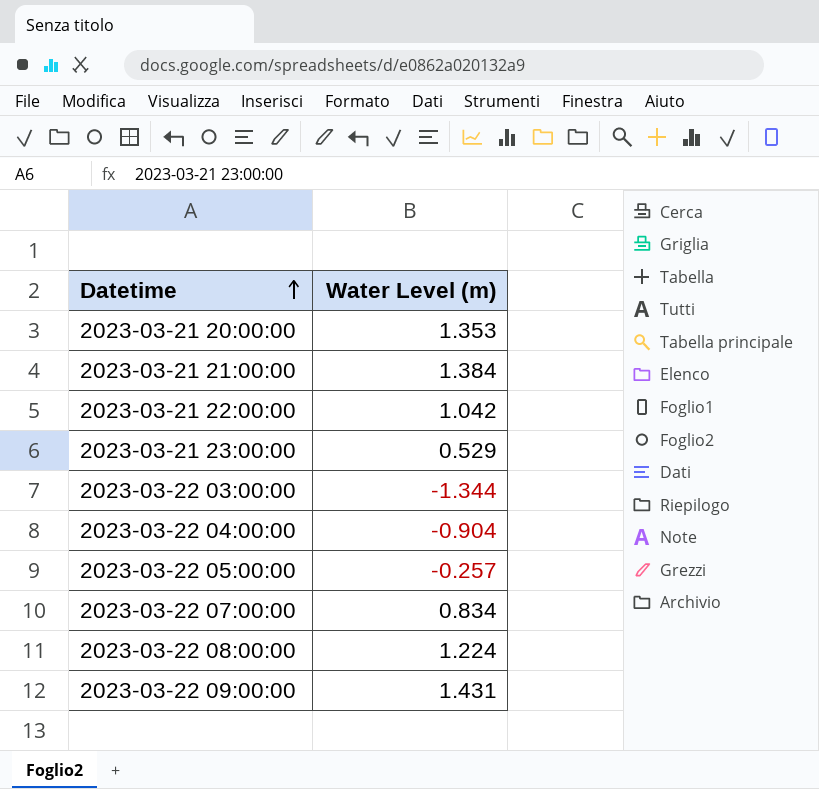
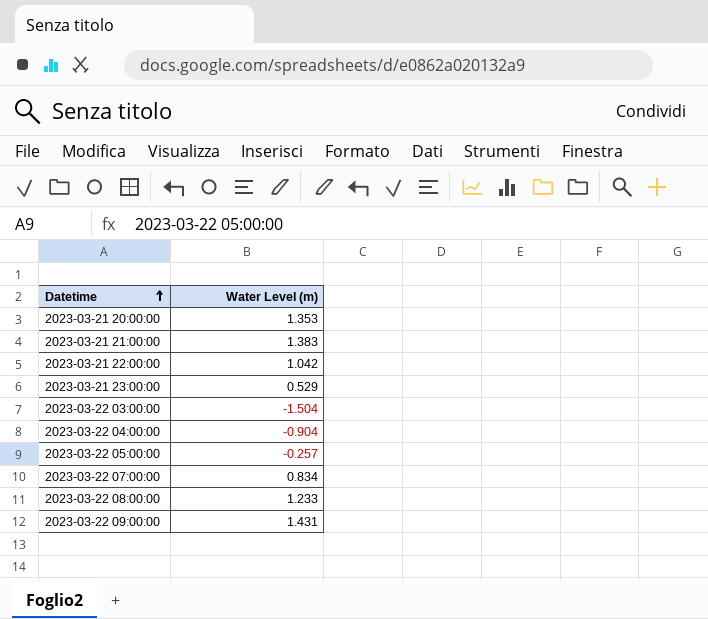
2023-03-21 21:00:00 | Water Level (m): 1.384 -> 1.383
2023-03-22 03:00:00 | Water Level (m): -1.344 -> -1.504
2023-03-22 08:00:00 | Water Level (m): 1.224 -> 1.233

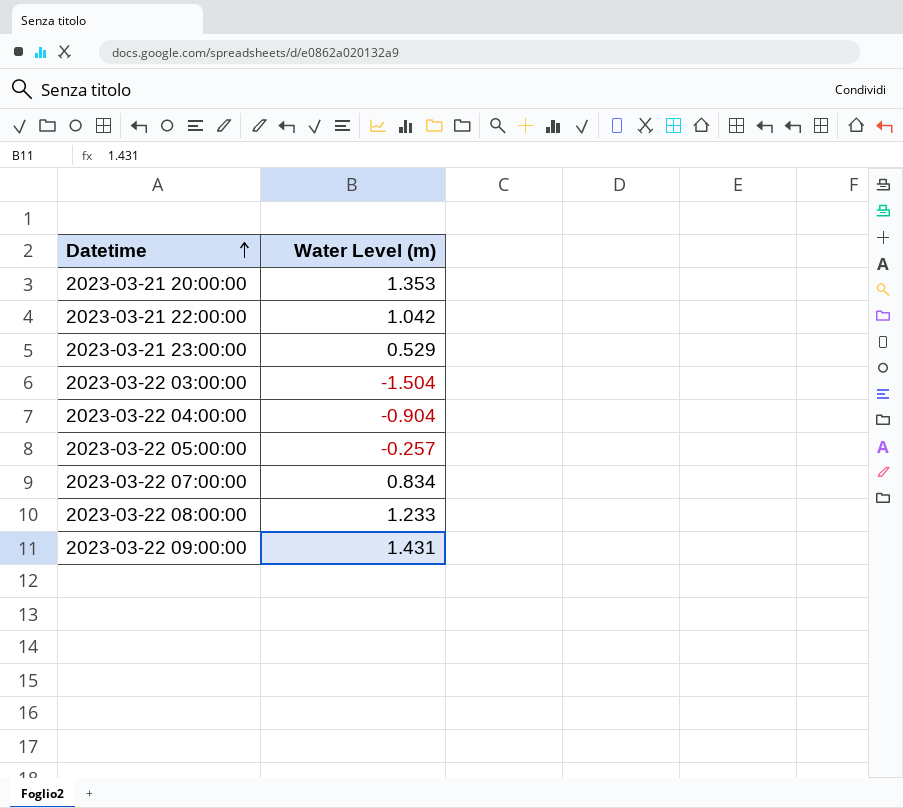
row 2023-03-21 21:00:00: 1.383 -> none

